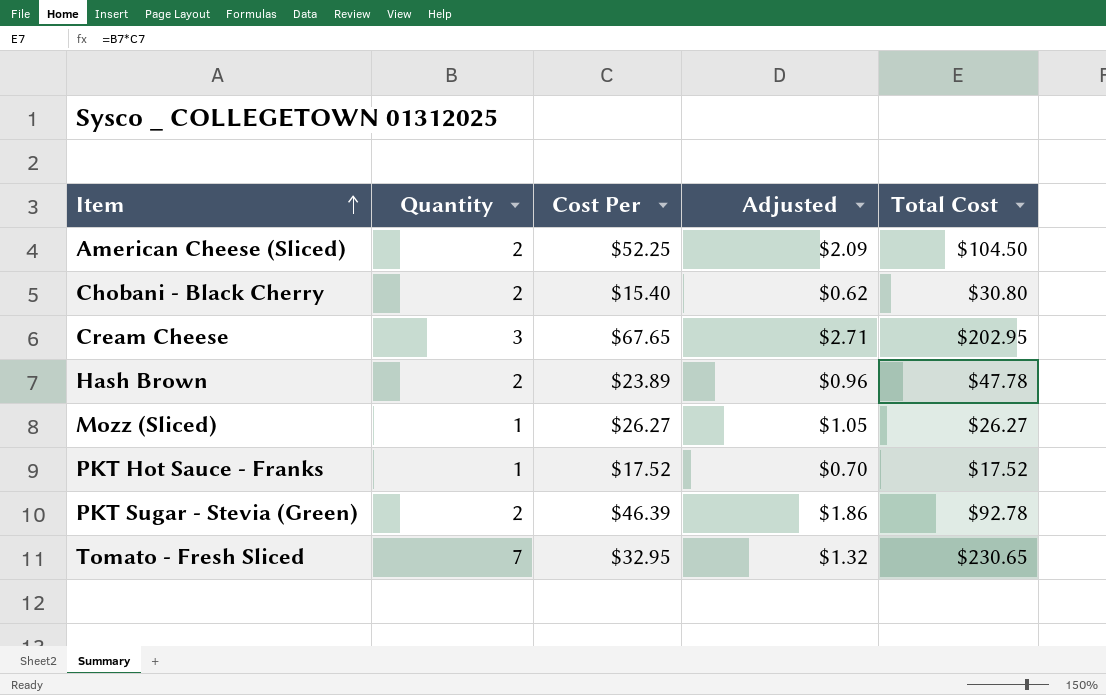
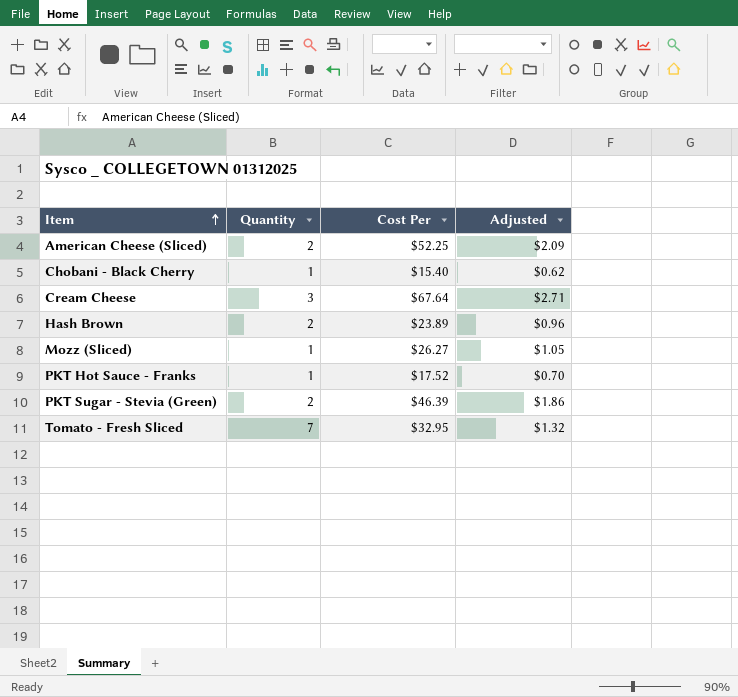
column Total Cost | formula: [Quantity] * [Cost Per] -> none
Chobani - Black Cherry | Quantity: 2 -> 1
Cream Cheese | Cost Per: $67.65 -> $67.64

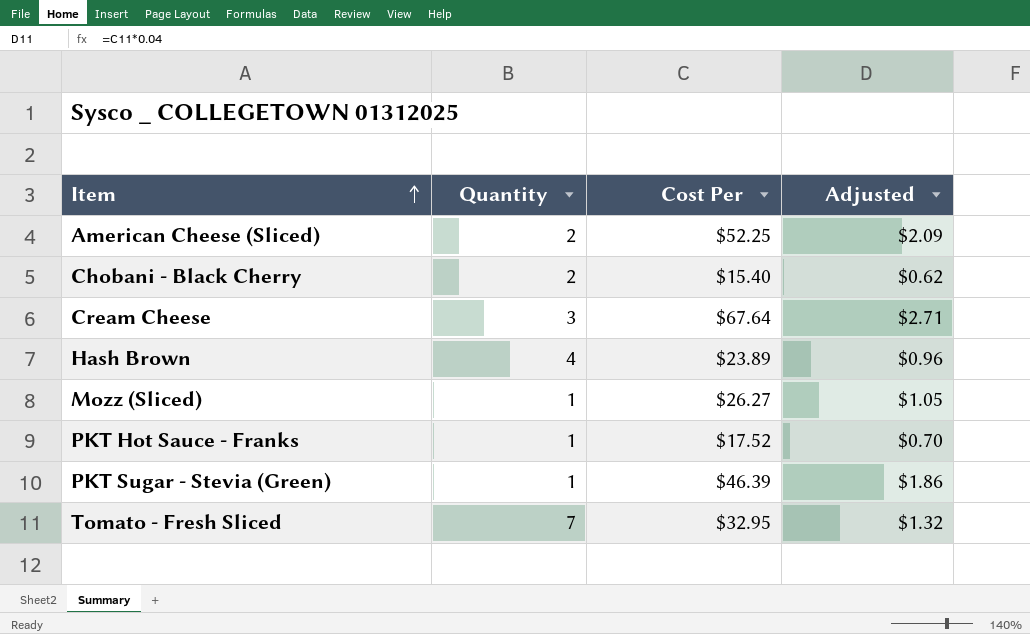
Chobani - Black Cherry | Quantity: 1 -> 2
Hash Brown | Quantity: 2 -> 4
PKT Sugar - Stevia (Green) | Quantity: 2 -> 1

